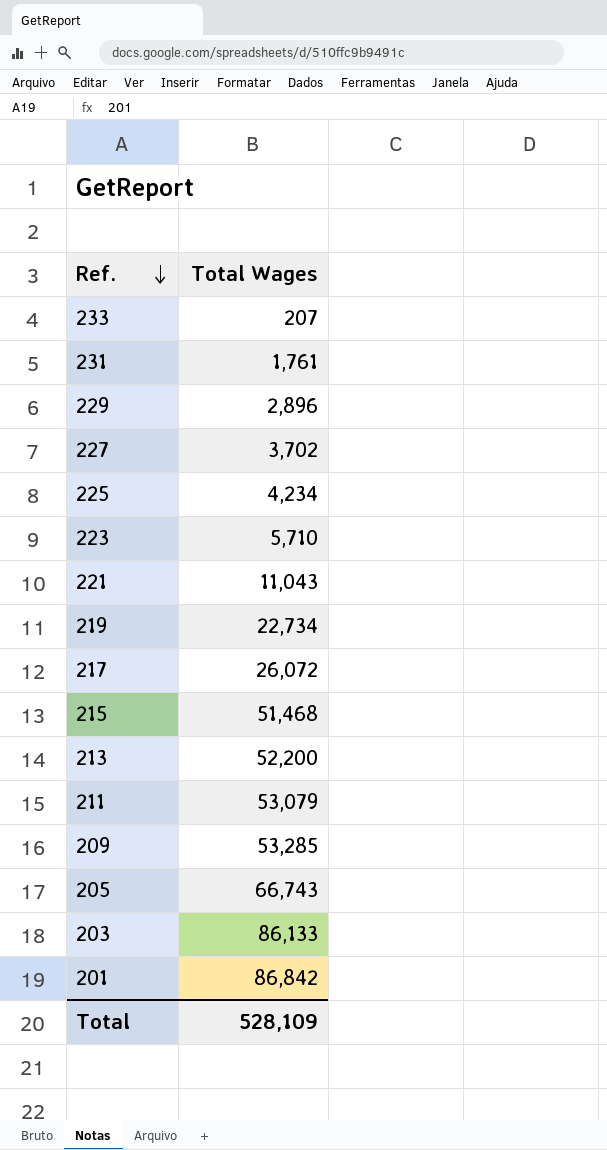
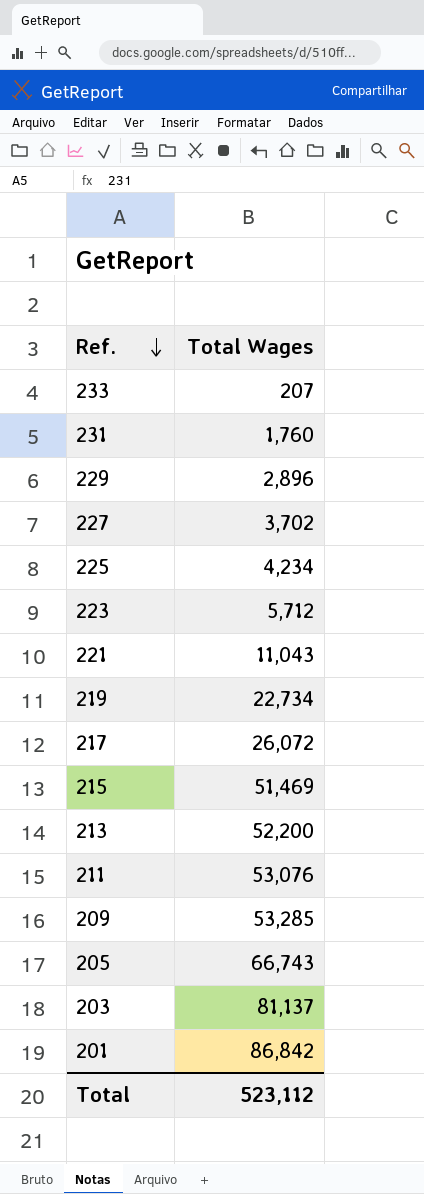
231 | Total Wages: 1,761 -> 1,760
223 | Total Wages: 5,710 -> 5,712
215 | Total Wages: 51,468 -> 51,469
211 | Total Wages: 53,079 -> 53,076
203 | Total Wages: 86,133 -> 81,137
Total | Total Wages: 528,109 -> 523,112

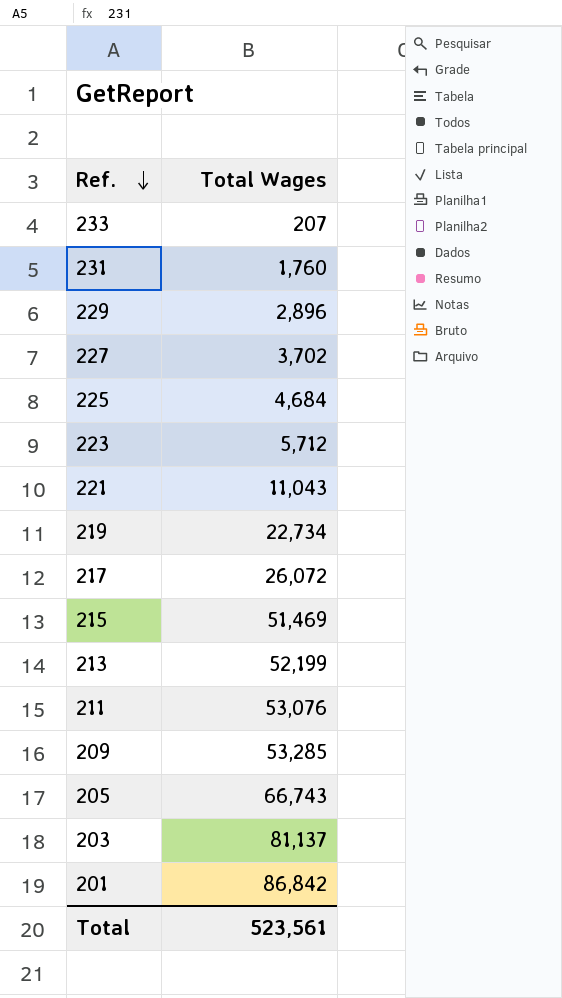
225 | Total Wages: 4,234 -> 4,684
213 | Total Wages: 52,200 -> 52,199
Total | Total Wages: 523,112 -> 523,561

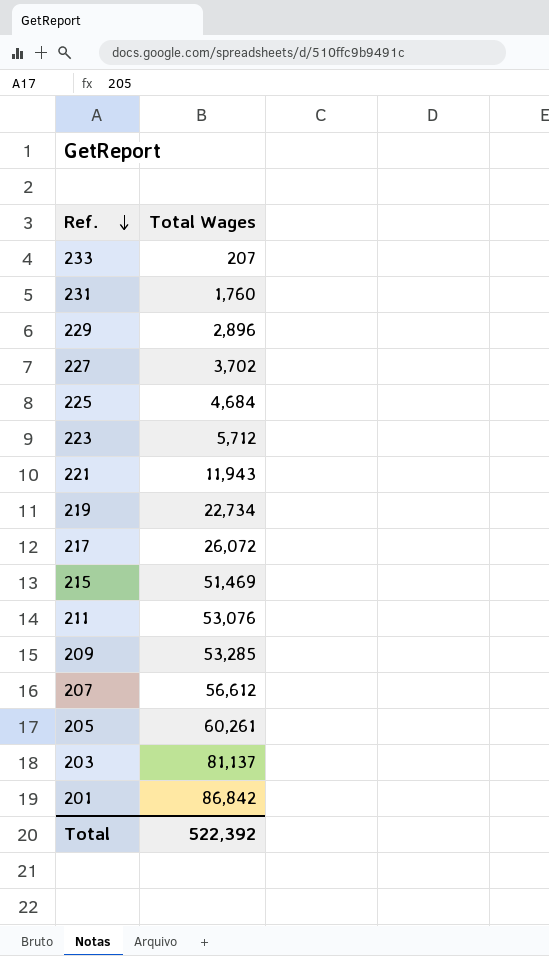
row 213: 52,199 -> none
221 | Total Wages: 11,043 -> 11,943
row 207: none -> 56,612
205 | Total Wages: 66,743 -> 60,261
Total | Total Wages: 523,561 -> 522,392

